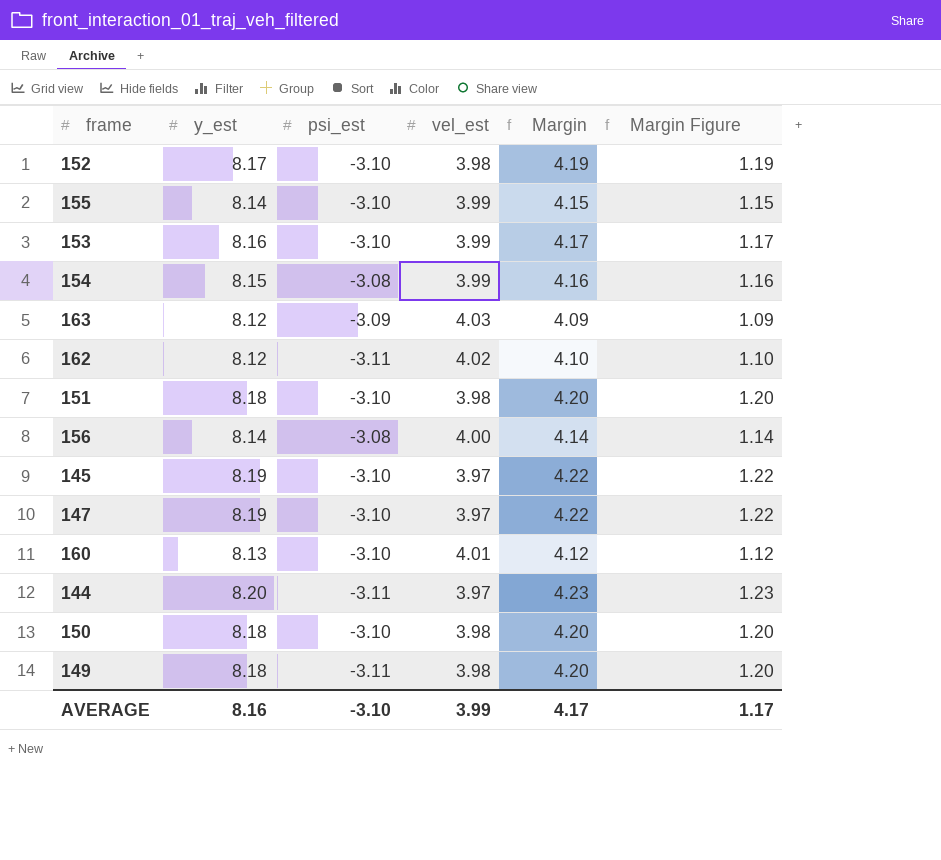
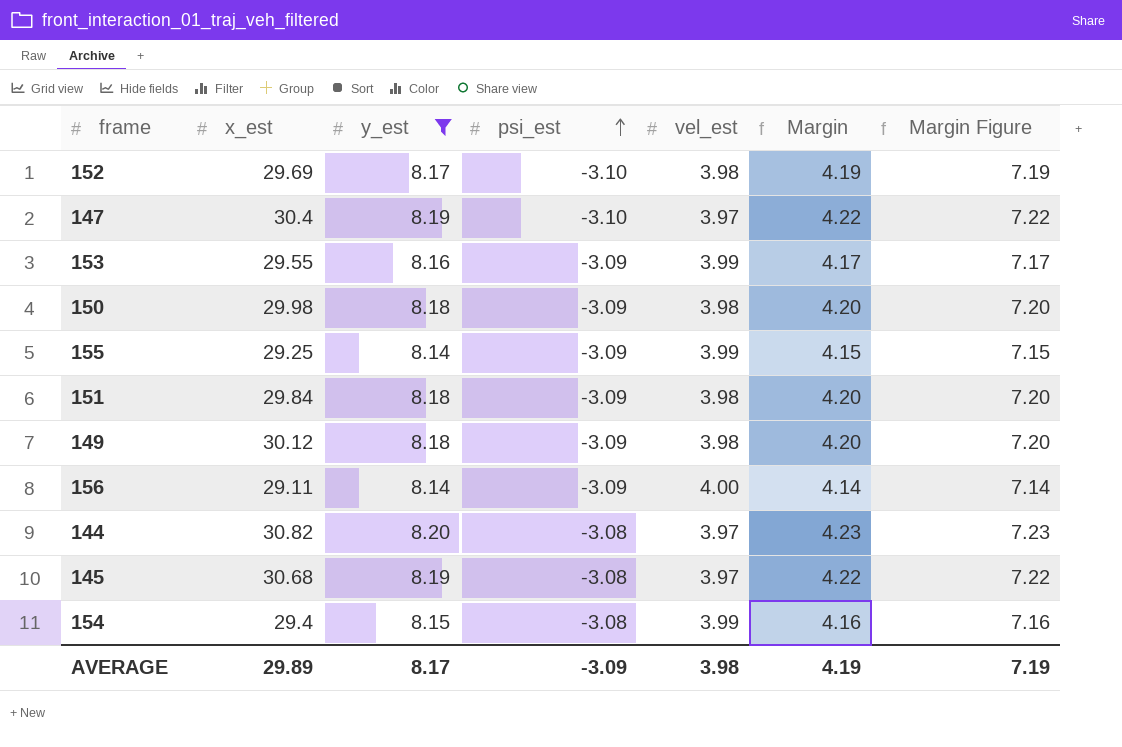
filter: none -> y_est >= 8.14
row order: none -> psi_est ascending
column x_est | position: none -> 2
column Margin Figure | formula: [Margin] - 3 -> [Margin] + 3
153 | psi_est: -3.10 -> -3.09
150 | psi_est: -3.10 -> -3.09
155 | psi_est: -3.10 -> -3.09
151 | psi_est: -3.10 -> -3.09
149 | psi_est: -3.11 -> -3.09
156 | psi_est: -3.08 -> -3.09
144 | psi_est: -3.11 -> -3.08
145 | psi_est: -3.10 -> -3.08
AVERAGE | y_est: 8.16 -> 8.17
AVERAGE | psi_est: -3.10 -> -3.09
AVERAGE | vel_est: 3.99 -> 3.98
AVERAGE | Margin: 4.17 -> 4.19
AVERAGE | Margin Figure: 1.17 -> 7.19

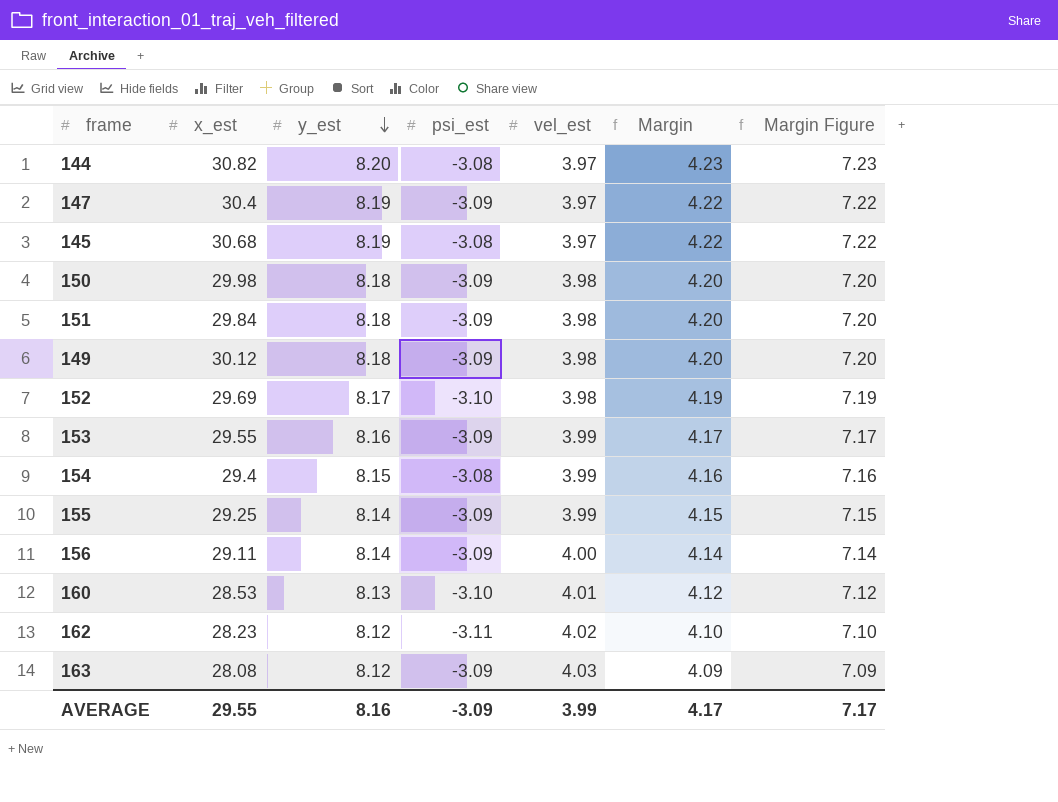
filter: y_est >= 8.14 -> none
row order: psi_est ascending -> y_est descending
147 | psi_est: -3.10 -> -3.09
AVERAGE | x_est: 29.89 -> 29.55
AVERAGE | y_est: 8.17 -> 8.16
AVERAGE | vel_est: 3.98 -> 3.99
AVERAGE | Margin: 4.19 -> 4.17
AVERAGE | Margin Figure: 7.19 -> 7.17

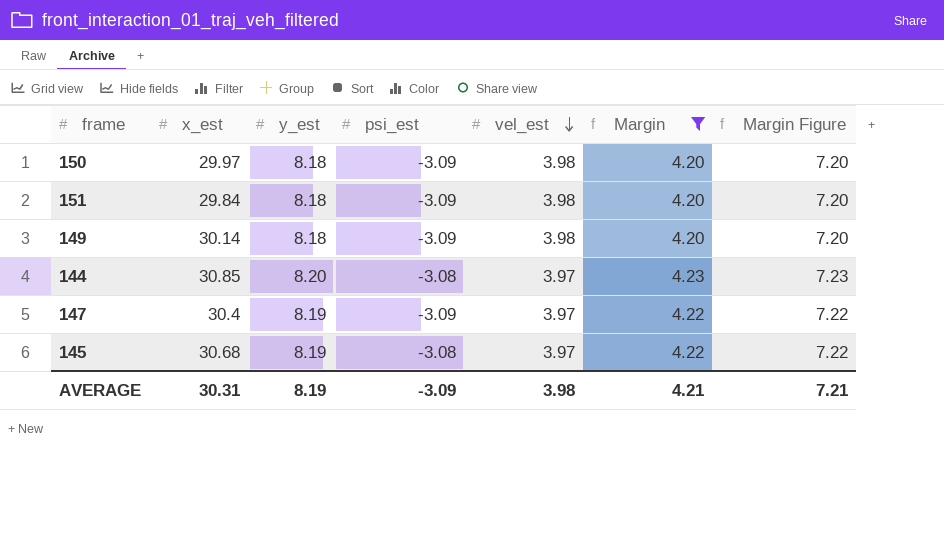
filter: none -> Margin >= 4.20
row order: y_est descending -> vel_est descending
150 | x_est: 29.98 -> 29.97
149 | x_est: 30.12 -> 30.14
144 | x_est: 30.82 -> 30.85
AVERAGE | x_est: 29.55 -> 30.31
AVERAGE | y_est: 8.16 -> 8.19
AVERAGE | vel_est: 3.99 -> 3.98
AVERAGE | Margin: 4.17 -> 4.21
AVERAGE | Margin Figure: 7.17 -> 7.21

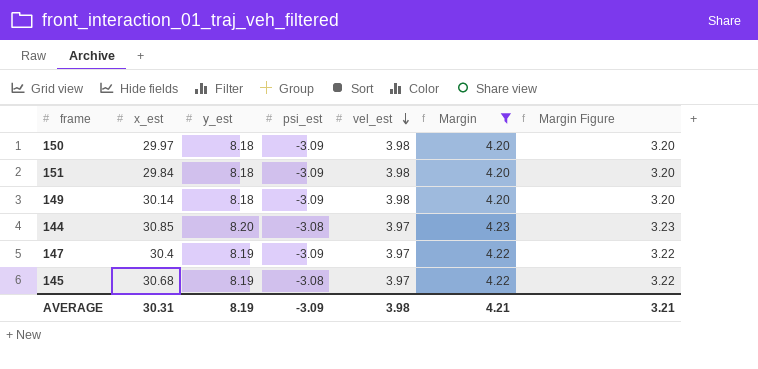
column Margin Figure | formula: [Margin] + 3 -> [Margin] - 1
AVERAGE | Margin Figure: 7.21 -> 3.21

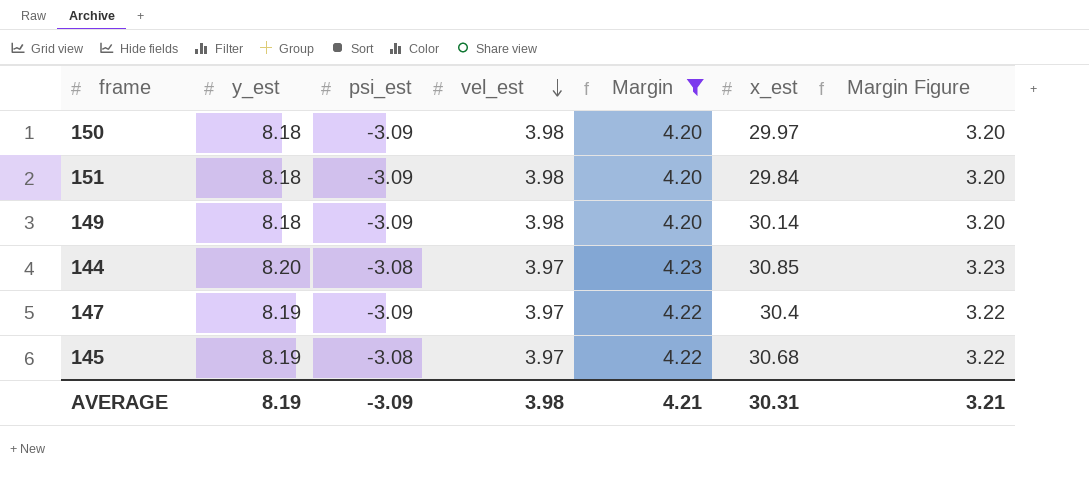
column x_est | position: 2 -> 6

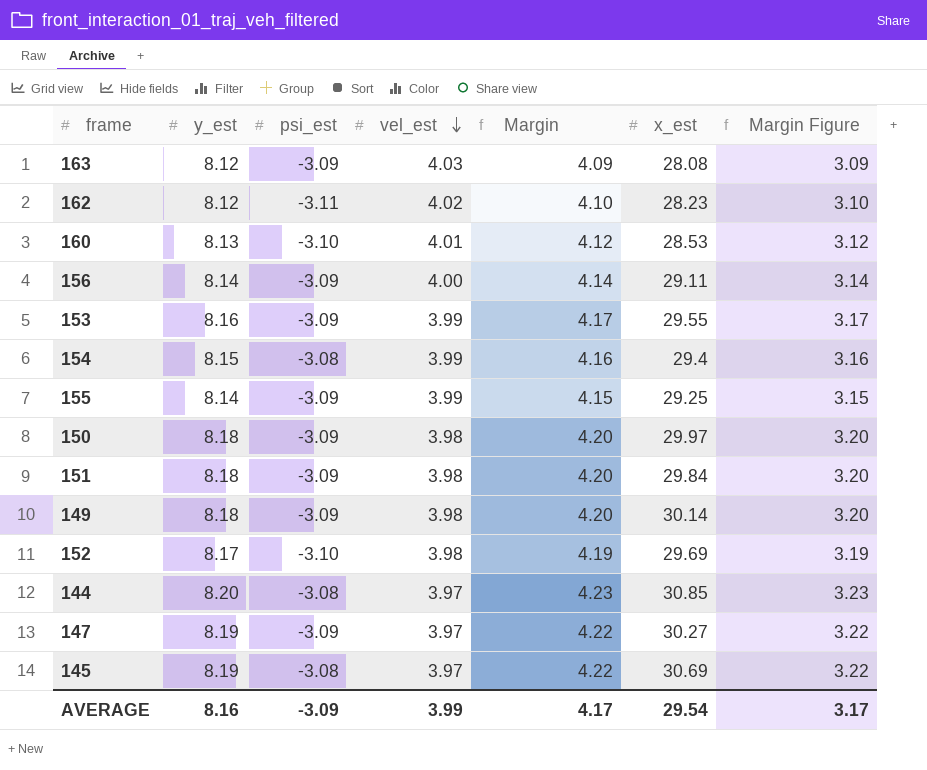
filter: Margin >= 4.20 -> none
147 | x_est: 30.4 -> 30.27
145 | x_est: 30.68 -> 30.69
AVERAGE | y_est: 8.19 -> 8.16
AVERAGE | vel_est: 3.98 -> 3.99
AVERAGE | Margin: 4.21 -> 4.17
AVERAGE | x_est: 30.31 -> 29.54
AVERAGE | Margin Figure: 3.21 -> 3.17

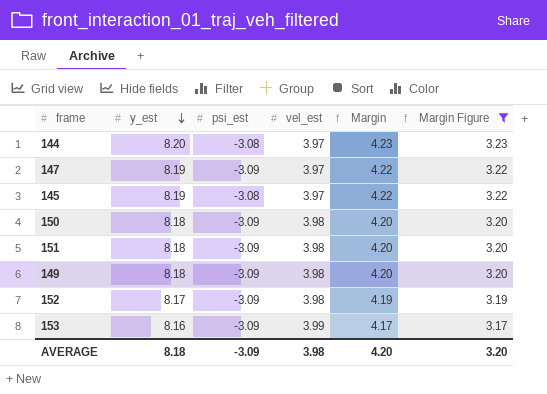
filter: none -> Margin Figure >= 3.17
row order: vel_est descending -> y_est descending
column x_est | position: 6 -> none
152 | psi_est: -3.10 -> -3.09
AVERAGE | y_est: 8.16 -> 8.18
AVERAGE | vel_est: 3.99 -> 3.98
AVERAGE | Margin: 4.17 -> 4.20
AVERAGE | Margin Figure: 3.17 -> 3.20

